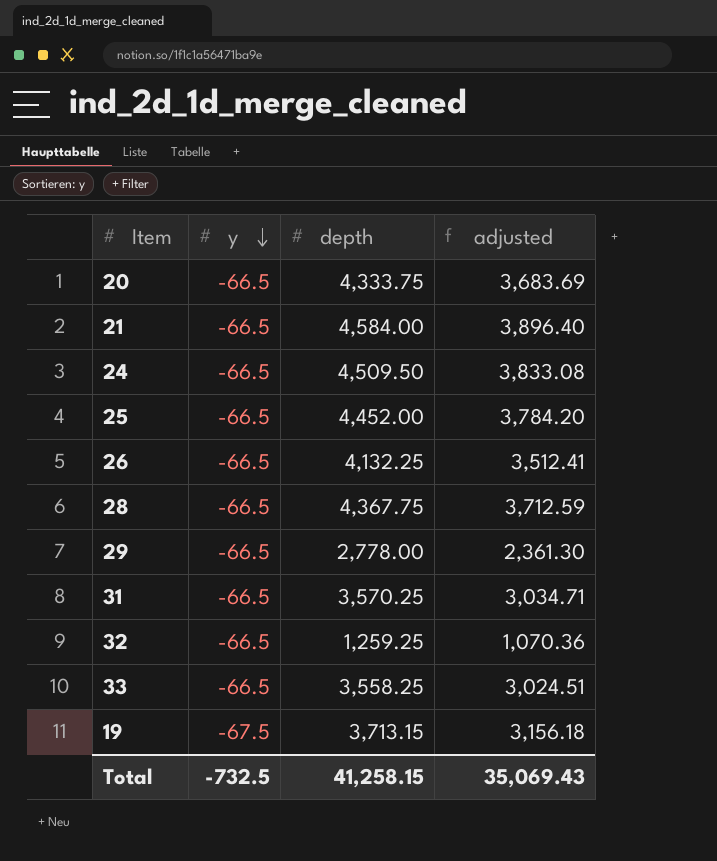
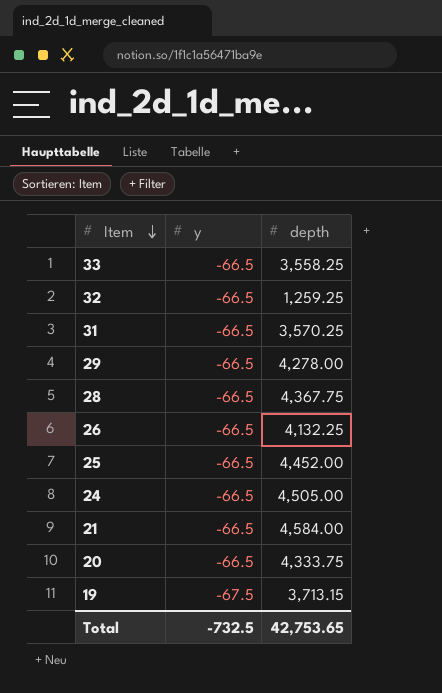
row order: y descending -> Item descending
column adjusted | formula: [depth] * 0.85 -> none
29 | depth: 2,778.00 -> 4,278.00
24 | depth: 4,509.50 -> 4,505.00
Total | depth: 41,258.15 -> 42,753.65

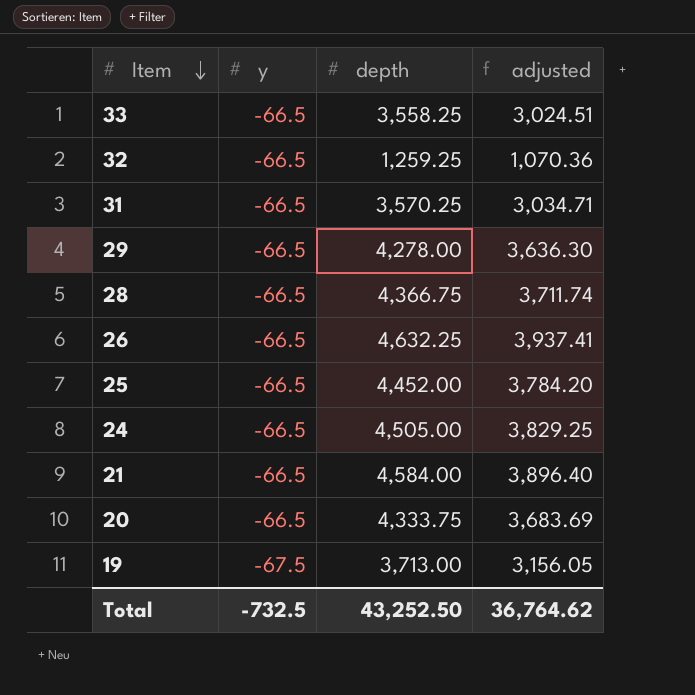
column adjusted | formula: none -> [depth] * 0.85
28 | depth: 4,367.75 -> 4,366.75
26 | depth: 4,132.25 -> 4,632.25
19 | depth: 3,713.15 -> 3,713.00
Total | depth: 42,753.65 -> 43,252.50

